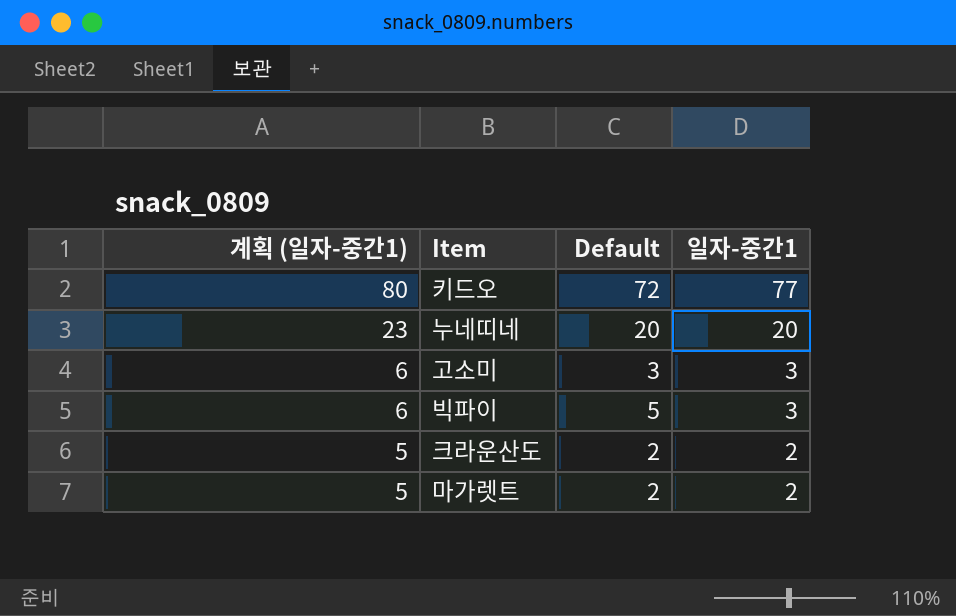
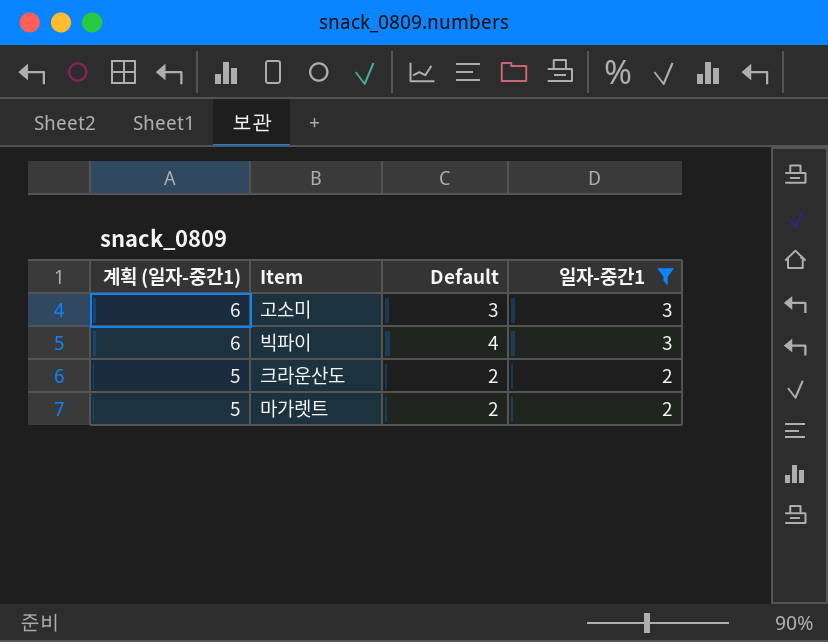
filter: none -> 일자-중간1 <= 3
빅파이 | Default: 5 -> 4

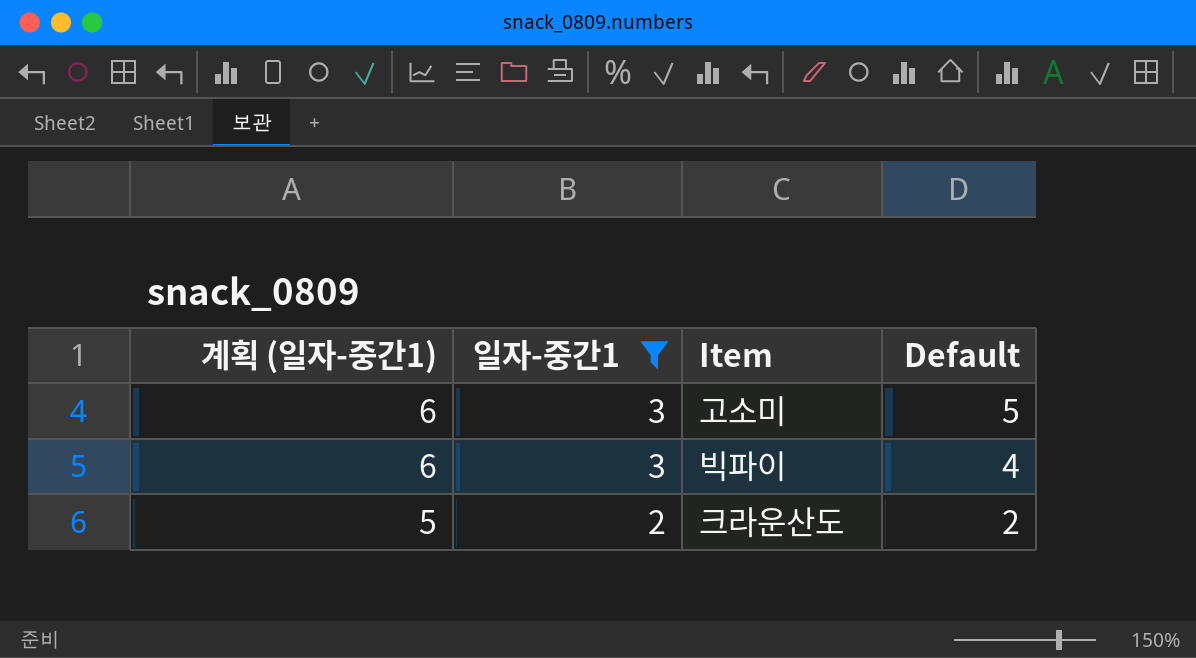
column 일자-중간1 | position: 4 -> 2
row 마가렛트: 5 | 2 | 2 -> none
고소미 | Default: 3 -> 5

